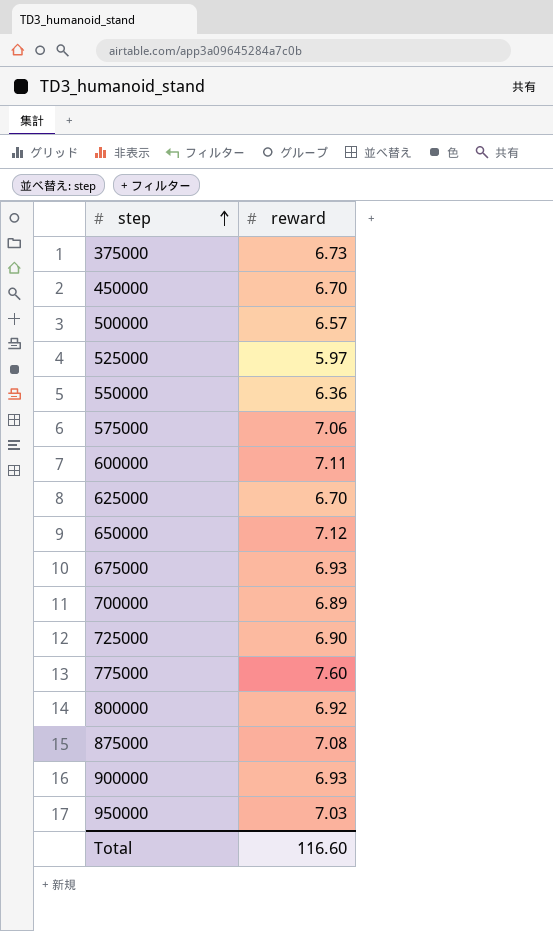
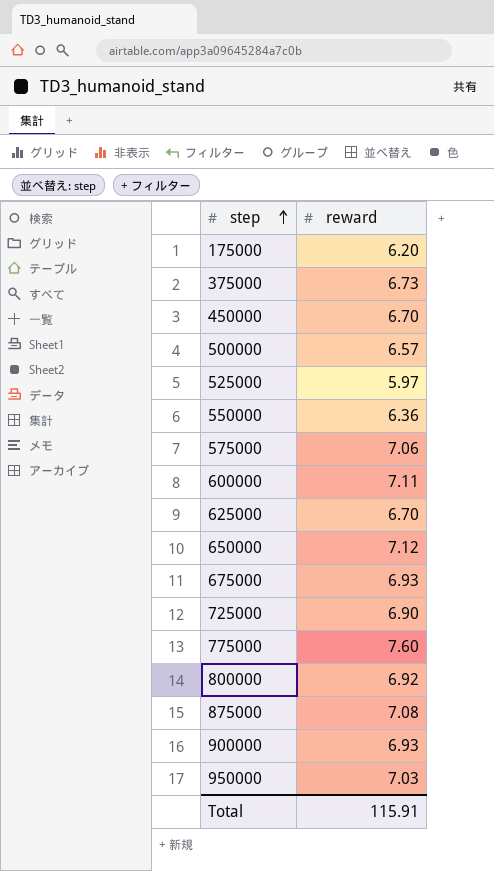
row 700000: 6.89 -> none
row 175000: none -> 6.20
Total | reward: 116.60 -> 115.91

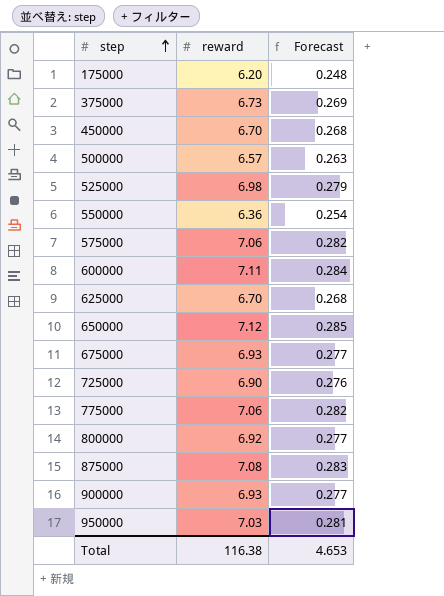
column Forecast | formula: none -> [reward] * 0.04
525000 | reward: 5.97 -> 6.98
775000 | reward: 7.60 -> 7.06
Total | reward: 115.91 -> 116.38

